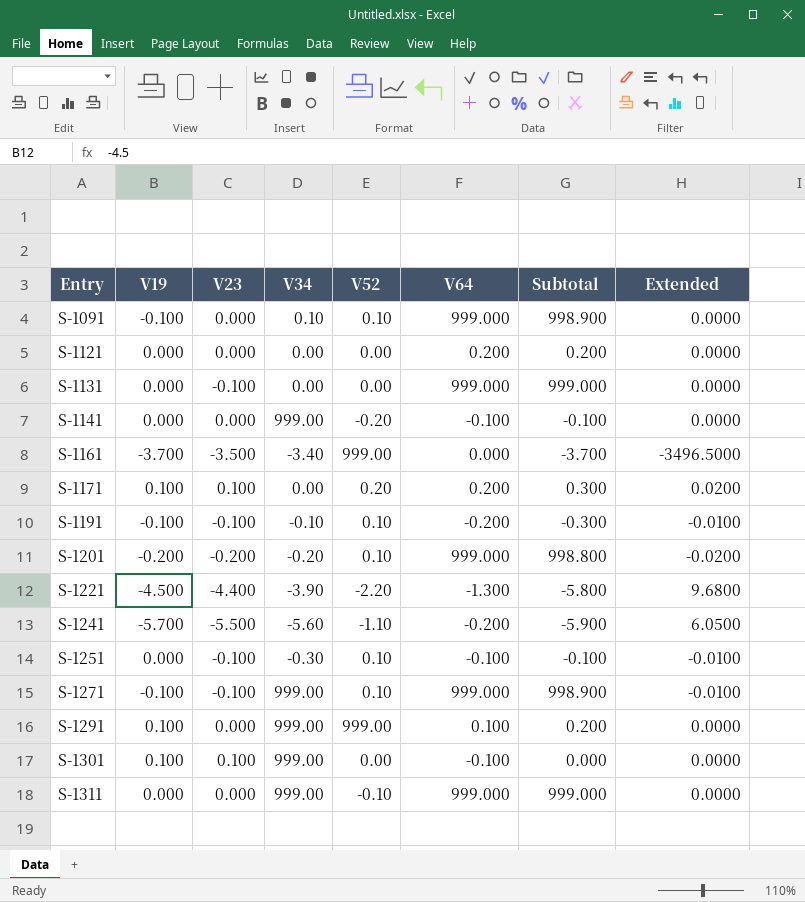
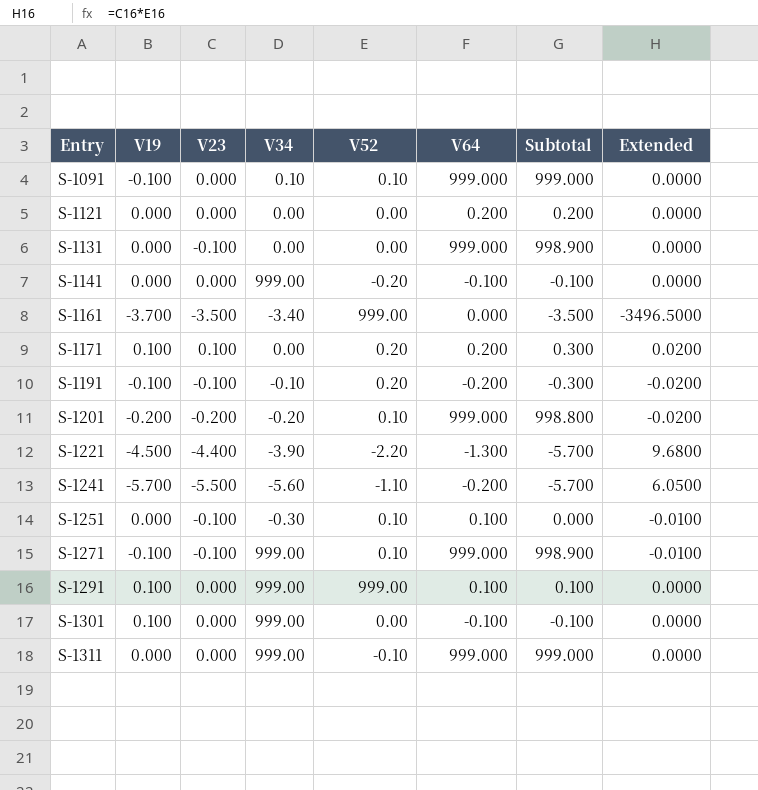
column Subtotal | formula: [V19] + [V64] -> [V23] + [V64]
S-1191 | V52: 0.10 -> 0.20
S-1191 | Extended: -0.0100 -> -0.0200
S-1251 | V64: -0.100 -> 0.100
S-1301 | V23: 0.100 -> 0.000

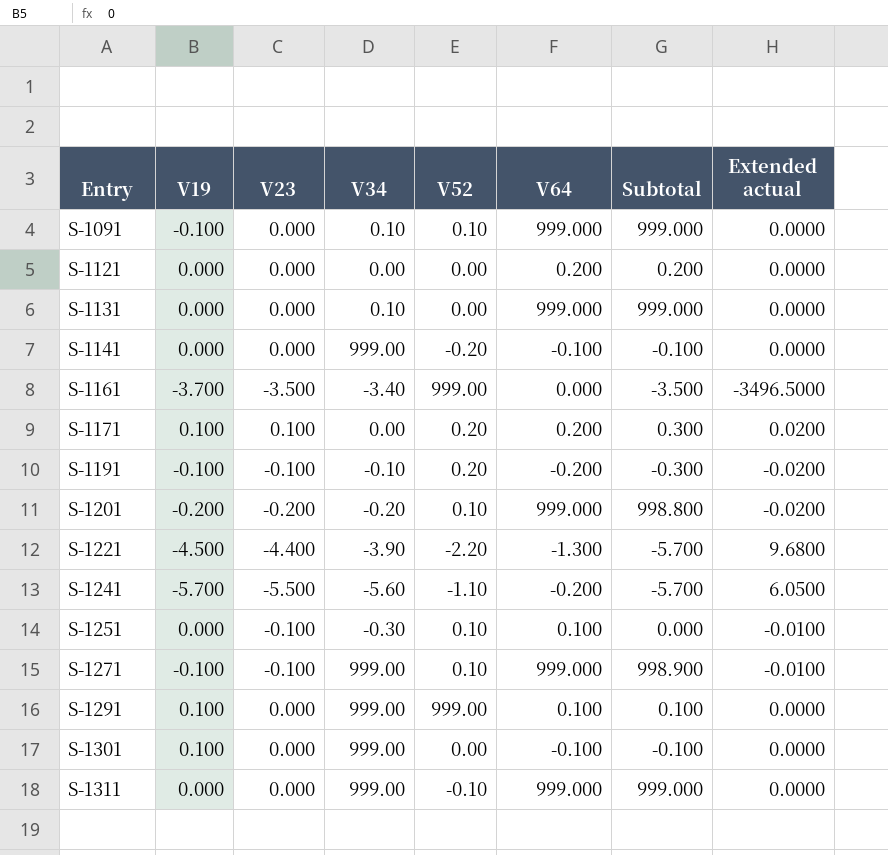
column name: Extended -> Extended actual
S-1131 | V23: -0.100 -> 0.000
S-1131 | V34: 0.00 -> 0.10
S-1131 | Subtotal: 998.900 -> 999.000

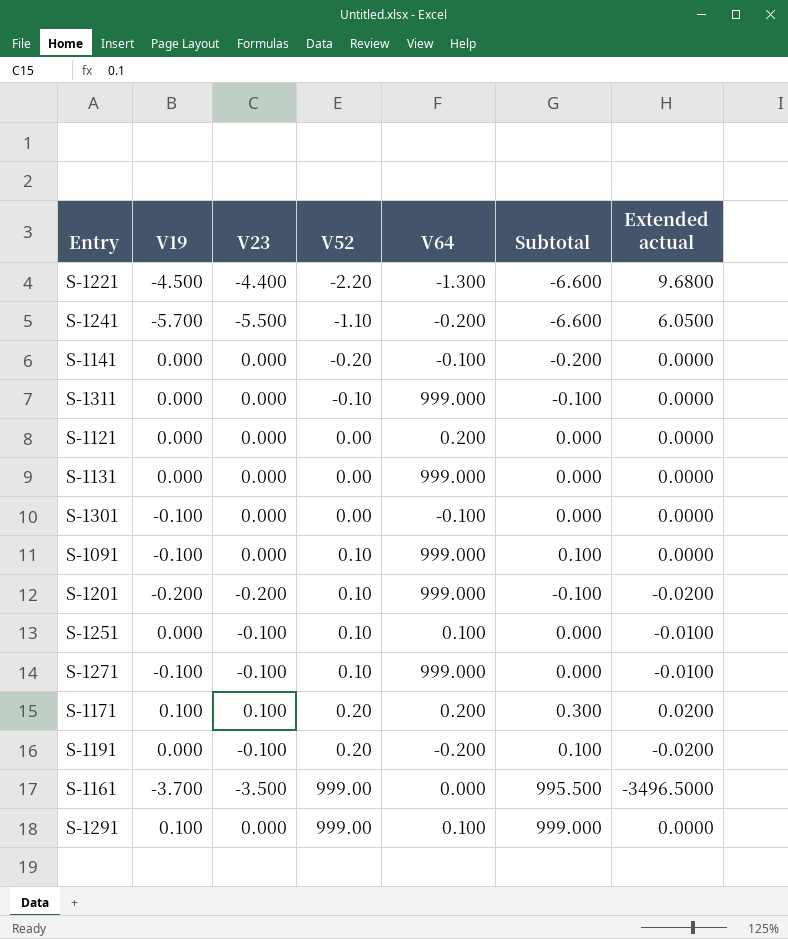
row order: Entry ascending -> V52 ascending
column V34 | position: 4 -> none
column Subtotal | formula: [V23] + [V64] -> [V23] + [V52]
S-1301 | V19: 0.100 -> -0.100
S-1191 | V19: -0.100 -> 0.000

